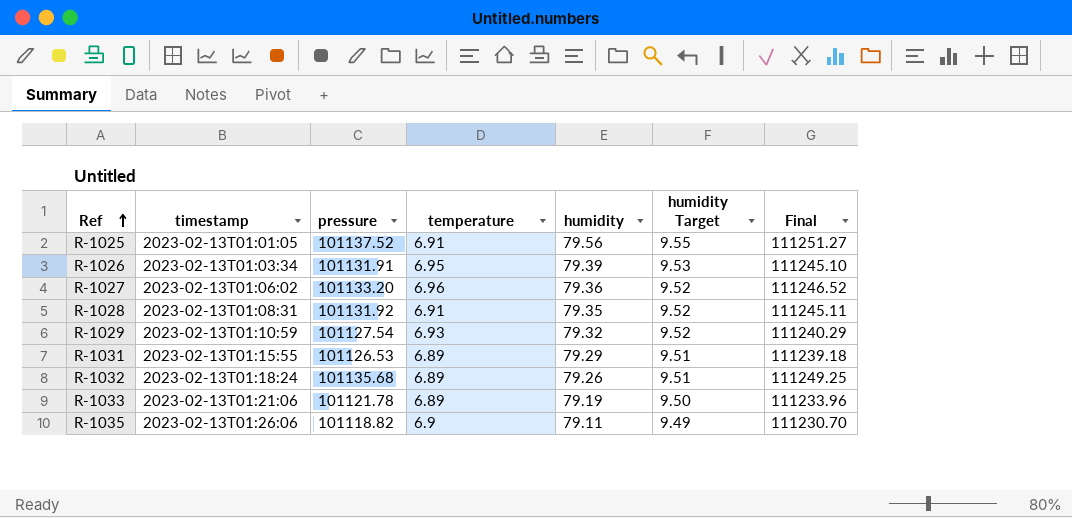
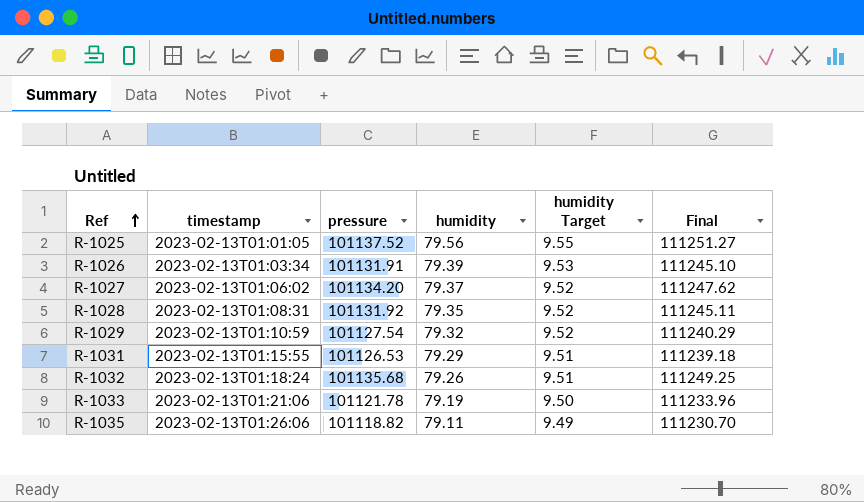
column temperature | position: 4 -> none
R-1027 | pressure: 101133.20 -> 101134.20
R-1027 | humidity: 79.36 -> 79.37
R-1027 | Final: 111246.52 -> 111247.62

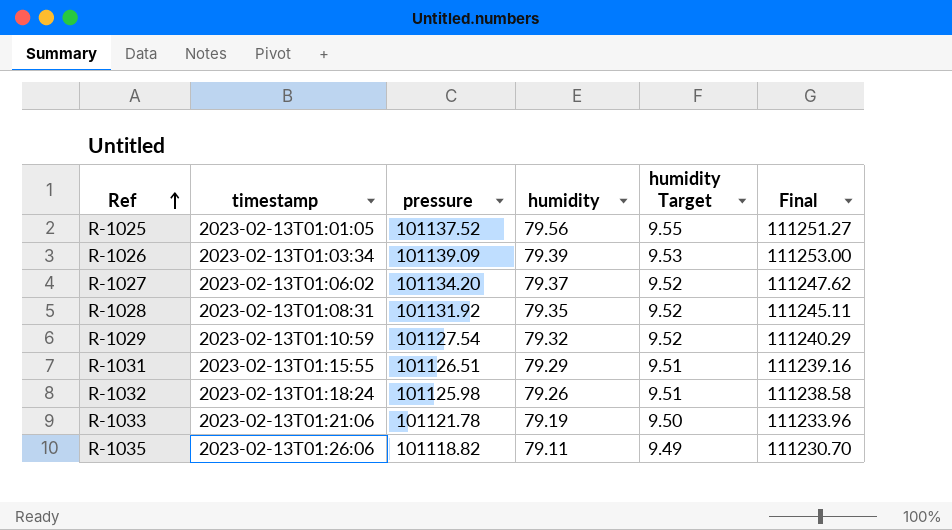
R-1026 | pressure: 101131.91 -> 101139.09
R-1026 | Final: 111245.10 -> 111253.00
R-1031 | pressure: 101126.53 -> 101126.51
R-1031 | Final: 111239.18 -> 111239.16
R-1032 | pressure: 101135.68 -> 101125.98
R-1032 | Final: 111249.25 -> 111238.58

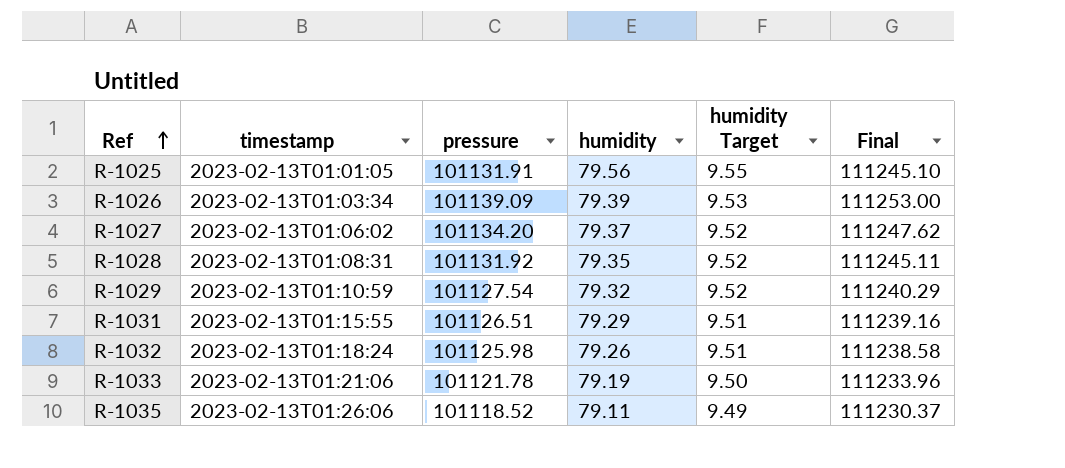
R-1025 | pressure: 101137.52 -> 101131.91
R-1025 | Final: 111251.27 -> 111245.10
R-1035 | pressure: 101118.82 -> 101118.52
R-1035 | Final: 111230.70 -> 111230.37

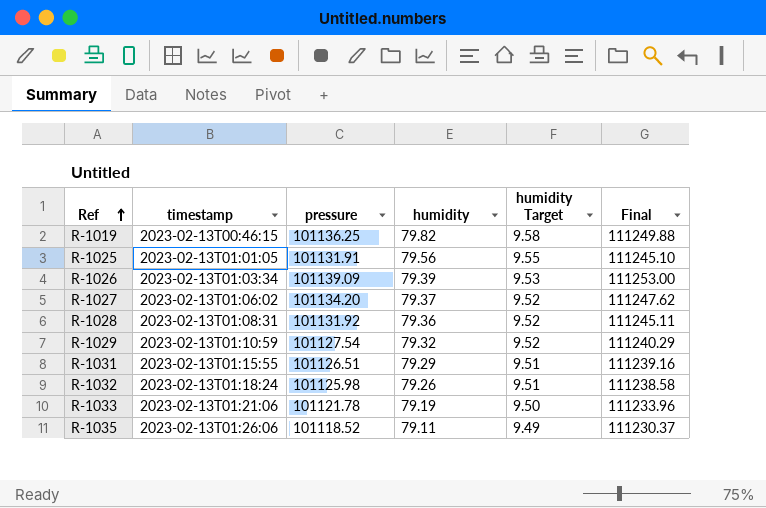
row R-1019: none -> 2023-02-13T00:46:15 | 101136.25 | 79.82 | 9.58 | 111249.88
R-1028 | humidity: 79.35 -> 79.36

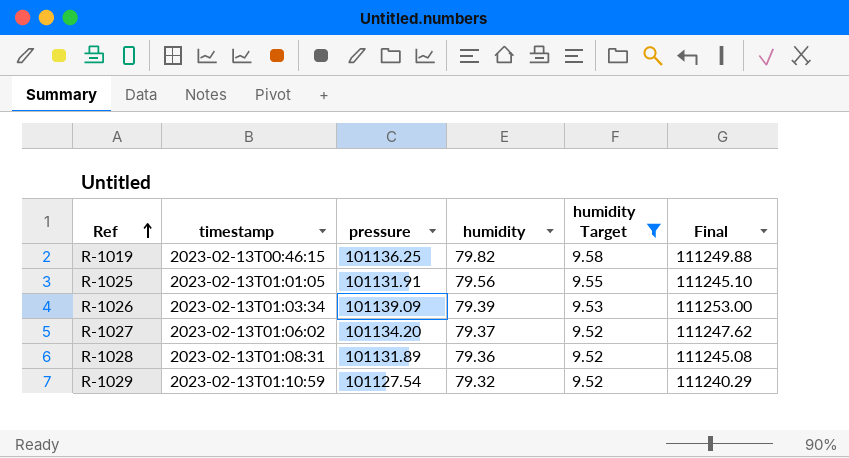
filter: none -> humidity Target >= 9.52
R-1028 | pressure: 101131.92 -> 101131.89
R-1028 | Final: 111245.11 -> 111245.08

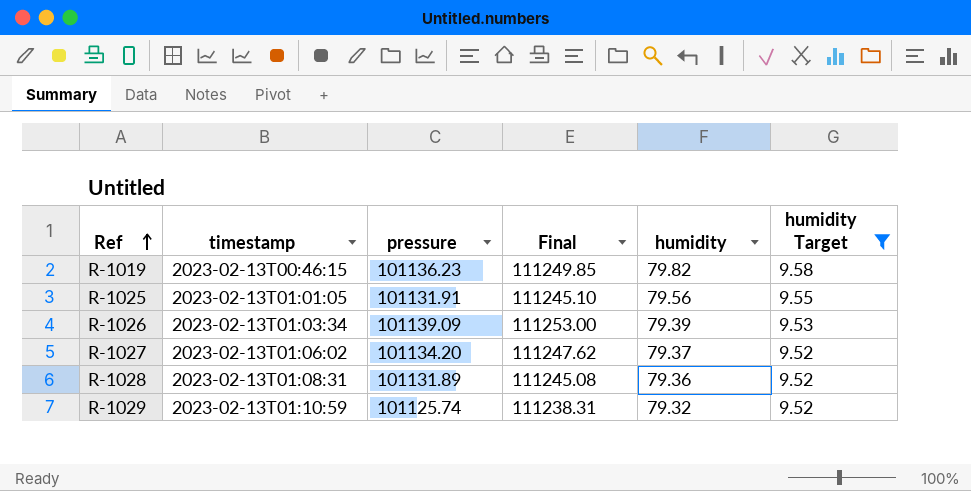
column Final | position: 6 -> 4
R-1019 | pressure: 101136.25 -> 101136.23
R-1019 | Final: 111249.88 -> 111249.85
R-1029 | pressure: 101127.54 -> 101125.74
R-1029 | Final: 111240.29 -> 111238.31

